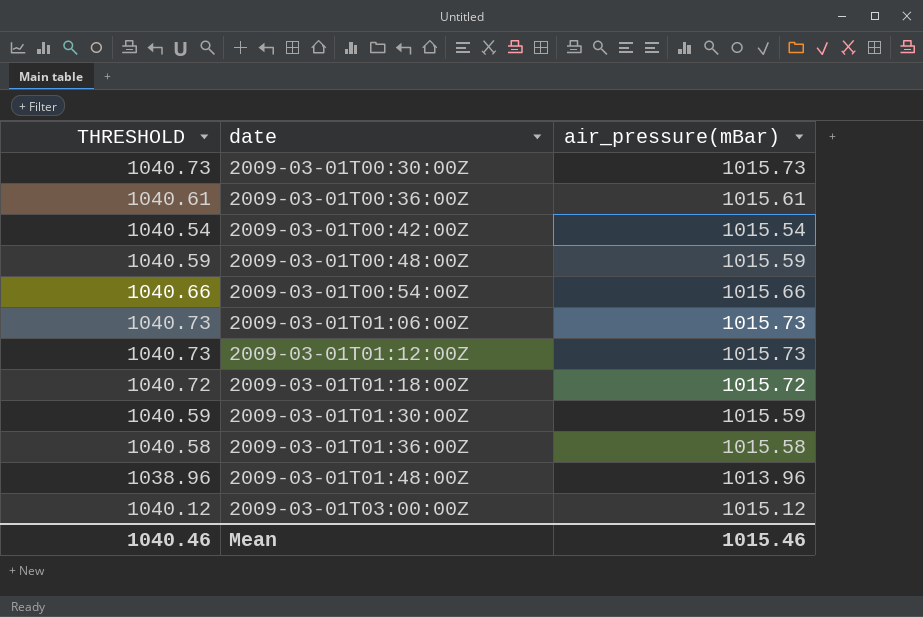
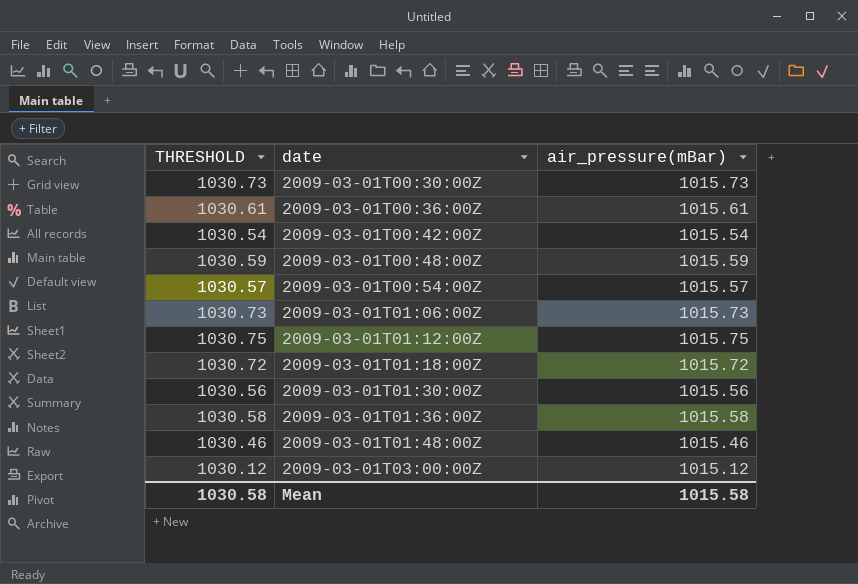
column THRESHOLD | formula: [air_pressure(mBar)] + 25 -> [air_pressure(mBar)] + 15
2009-03-01T00:54:00Z | air_pressure(mBar): 1015.66 -> 1015.57
2009-03-01T01:12:00Z | air_pressure(mBar): 1015.73 -> 1015.75
2009-03-01T01:30:00Z | air_pressure(mBar): 1015.59 -> 1015.56
2009-03-01T01:48:00Z | air_pressure(mBar): 1013.96 -> 1015.46
Mean | THRESHOLD: 1040.46 -> 1030.58
Mean | air_pressure(mBar): 1015.46 -> 1015.58

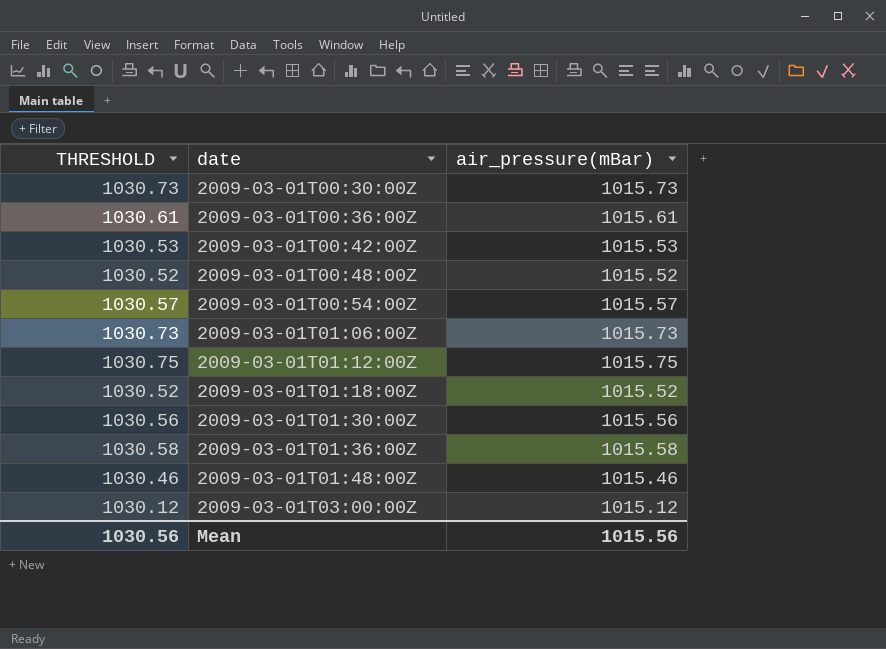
2009-03-01T00:42:00Z | THRESHOLD: 1030.54 -> 1030.53
2009-03-01T00:42:00Z | air_pressure(mBar): 1015.54 -> 1015.53
2009-03-01T00:48:00Z | THRESHOLD: 1030.59 -> 1030.52
2009-03-01T00:48:00Z | air_pressure(mBar): 1015.59 -> 1015.52
2009-03-01T01:18:00Z | THRESHOLD: 1030.72 -> 1030.52
2009-03-01T01:18:00Z | air_pressure(mBar): 1015.72 -> 1015.52
Mean | THRESHOLD: 1030.58 -> 1030.56
Mean | air_pressure(mBar): 1015.58 -> 1015.56

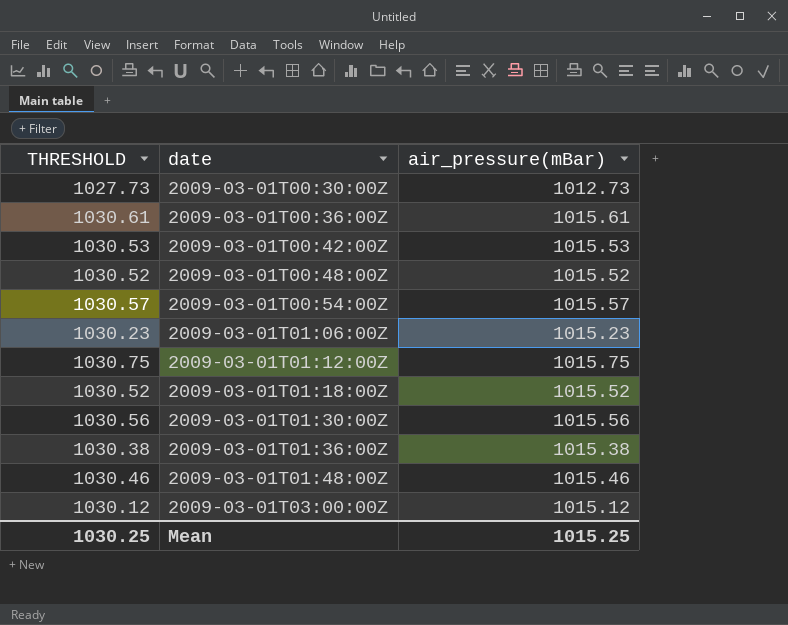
2009-03-01T00:30:00Z | THRESHOLD: 1030.73 -> 1027.73
2009-03-01T00:30:00Z | air_pressure(mBar): 1015.73 -> 1012.73
2009-03-01T01:06:00Z | THRESHOLD: 1030.73 -> 1030.23
2009-03-01T01:06:00Z | air_pressure(mBar): 1015.73 -> 1015.23
2009-03-01T01:36:00Z | THRESHOLD: 1030.58 -> 1030.38
2009-03-01T01:36:00Z | air_pressure(mBar): 1015.58 -> 1015.38
Mean | THRESHOLD: 1030.56 -> 1030.25
Mean | air_pressure(mBar): 1015.56 -> 1015.25

